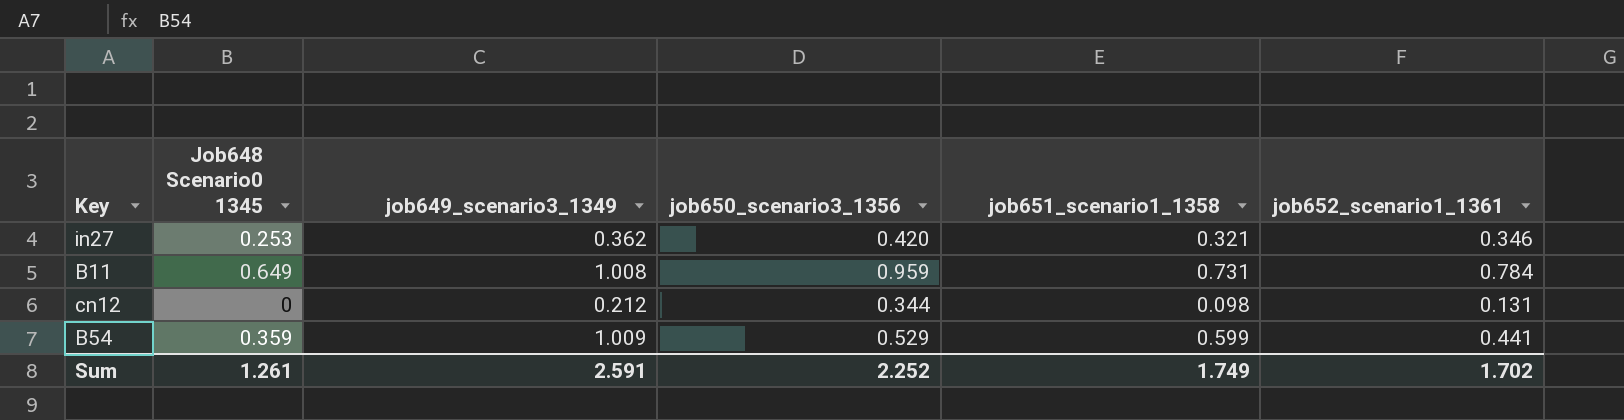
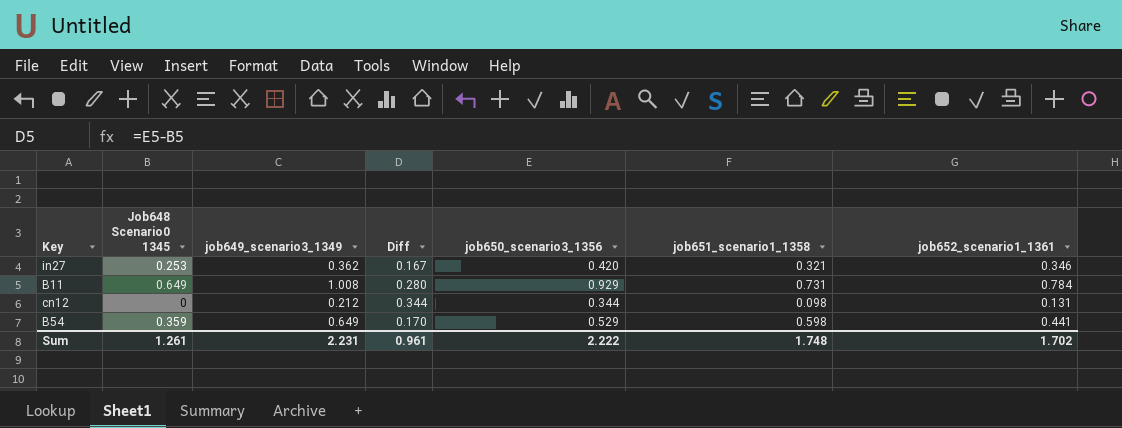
column Diff | formula: none -> [job650_scenario3_1356] - [Job648 Scenario0 1345]
B11 | job650_scenario3_1356: 0.959 -> 0.929
B54 | job649_scenario3_1349: 1.009 -> 0.649
B54 | job651_scenario1_1358: 0.599 -> 0.598
Sum | job649_scenario3_1349: 2.591 -> 2.231
Sum | job650_scenario3_1356: 2.252 -> 2.222
Sum | job651_scenario1_1358: 1.749 -> 1.748

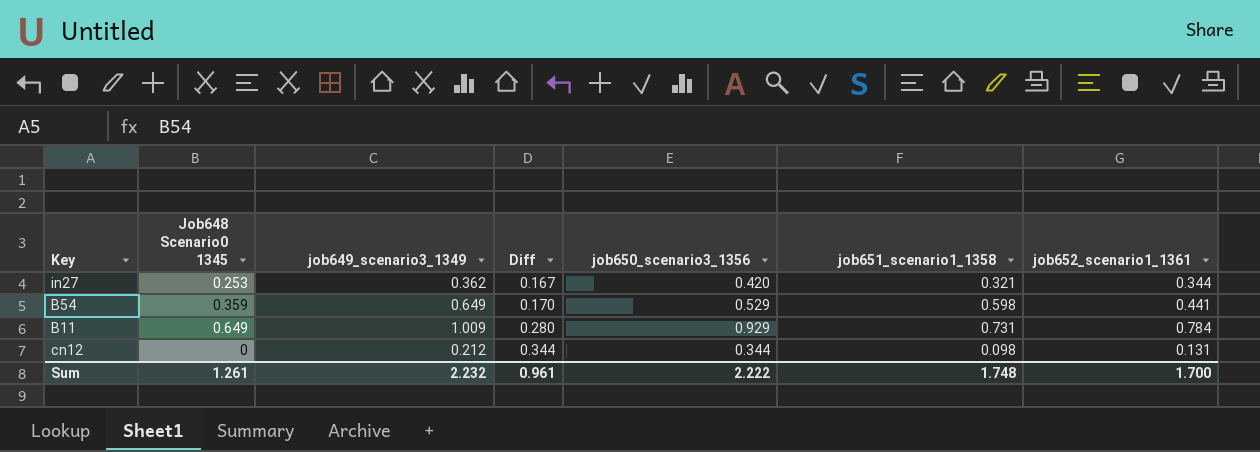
row order: none -> Diff ascending
in27 | job652_scenario1_1361: 0.346 -> 0.344
B11 | job649_scenario3_1349: 1.008 -> 1.009
Sum | job649_scenario3_1349: 2.231 -> 2.232
Sum | job652_scenario1_1361: 1.702 -> 1.700

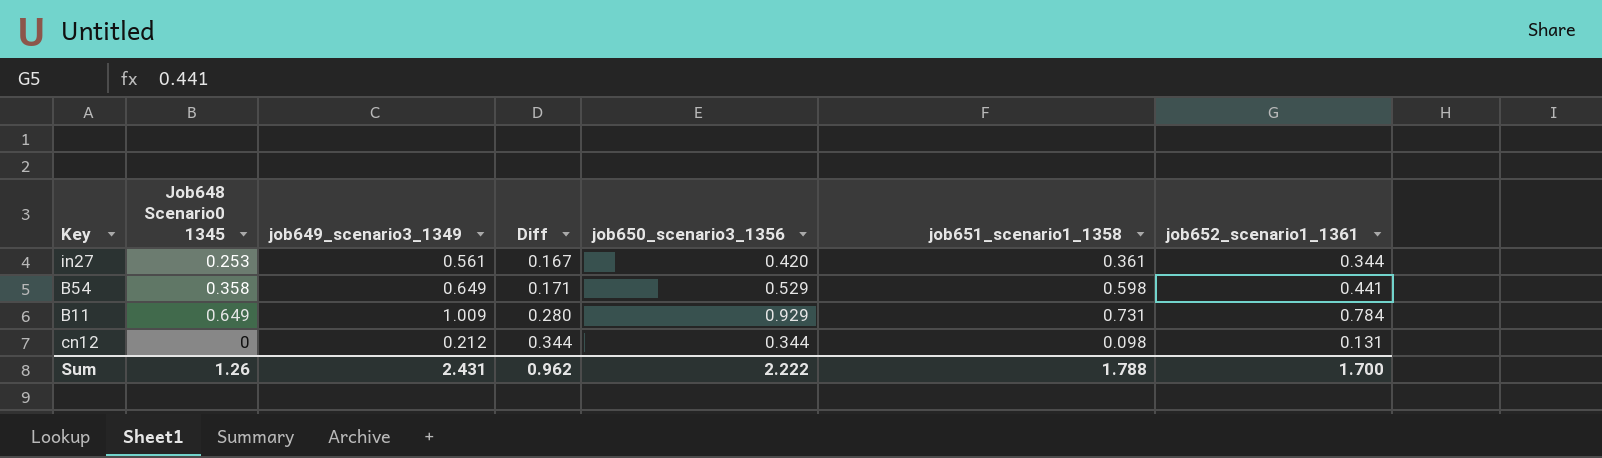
in27 | job649_scenario3_1349: 0.362 -> 0.561
in27 | job651_scenario1_1358: 0.321 -> 0.361
B54 | Job648 Scenario0 1345: 0.359 -> 0.358
B54 | Diff: 0.170 -> 0.171
Sum | Job648 Scenario0 1345: 1.261 -> 1.26
Sum | job649_scenario3_1349: 2.232 -> 2.431
Sum | Diff: 0.961 -> 0.962
Sum | job651_scenario1_1358: 1.748 -> 1.788

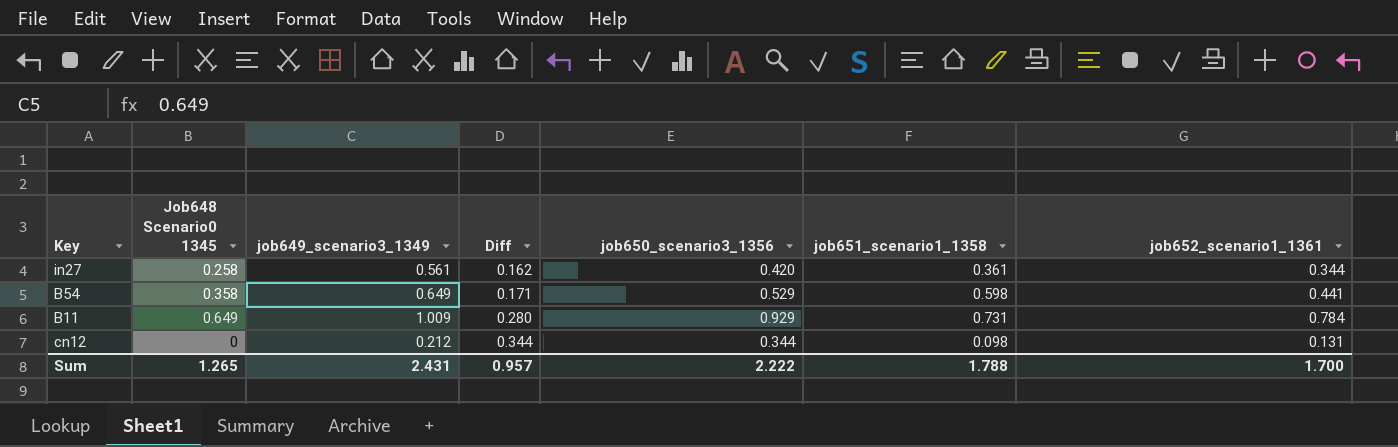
in27 | Job648 Scenario0 1345: 0.253 -> 0.258
in27 | Diff: 0.167 -> 0.162
Sum | Job648 Scenario0 1345: 1.26 -> 1.265
Sum | Diff: 0.962 -> 0.957

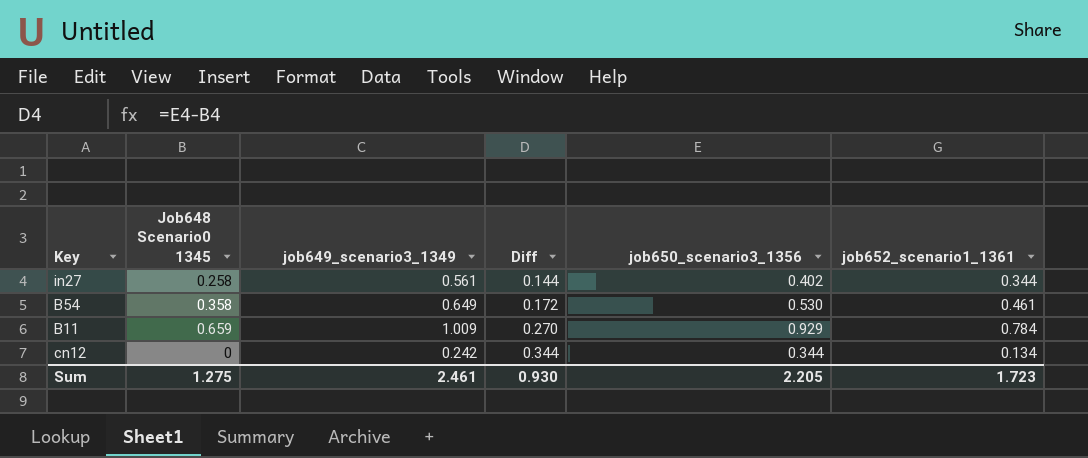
column job651_scenario1_1358 | position: 6 -> none
in27 | Diff: 0.162 -> 0.144
in27 | job650_scenario3_1356: 0.420 -> 0.402
B54 | Diff: 0.171 -> 0.172
B54 | job650_scenario3_1356: 0.529 -> 0.530
B54 | job652_scenario1_1361: 0.441 -> 0.461
B11 | Job648 Scenario0 1345: 0.649 -> 0.659
B11 | Diff: 0.280 -> 0.270
cn12 | job649_scenario3_1349: 0.212 -> 0.242
cn12 | job652_scenario1_1361: 0.131 -> 0.134
Sum | Job648 Scenario0 1345: 1.265 -> 1.275
Sum | job649_scenario3_1349: 2.431 -> 2.461
Sum | Diff: 0.957 -> 0.930
Sum | job650_scenario3_1356: 2.222 -> 2.205
Sum | job652_scenario1_1361: 1.700 -> 1.723

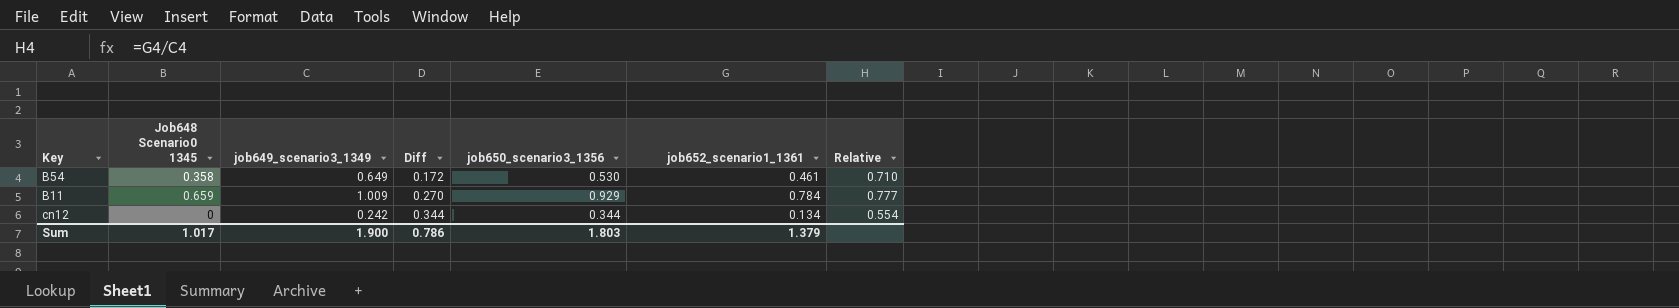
column Relative | formula: none -> [job652_scenario1_1361] / [job649_scenario3_1349]
row in27: 0.258 | 0.561 | 0.144 | 0.402 | 0.344 -> none
Sum | Job648 Scenario0 1345: 1.275 -> 1.017
Sum | job649_scenario3_1349: 2.461 -> 1.900
Sum | Diff: 0.930 -> 0.786
Sum | job650_scenario3_1356: 2.205 -> 1.803
Sum | job652_scenario1_1361: 1.723 -> 1.379

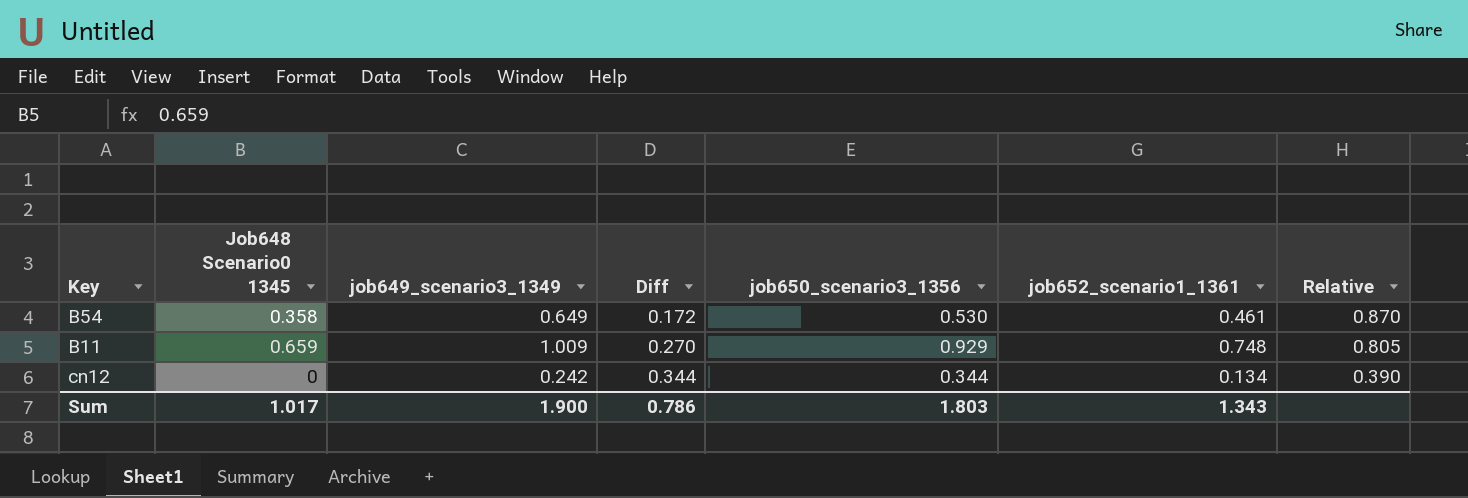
column Relative | formula: [job652_scenario1_1361] / [job649_scenario3_1349] -> [job652_scenario1_1361] / [job650_scenario3_1356]
B11 | job652_scenario1_1361: 0.784 -> 0.748
Sum | job652_scenario1_1361: 1.379 -> 1.343

